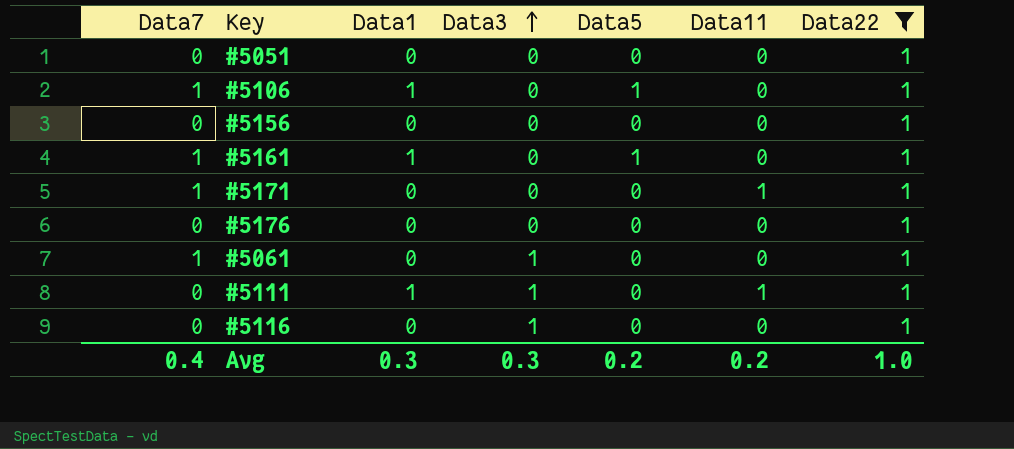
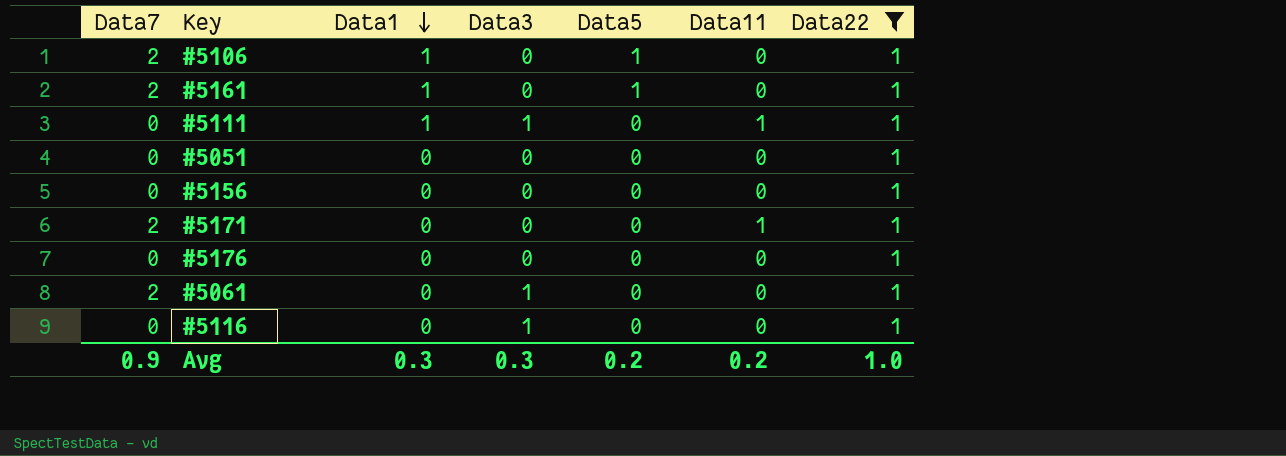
row order: Data3 ascending -> Data1 descending
#5106 | Data7: 1 -> 2
#5161 | Data7: 1 -> 2
#5171 | Data7: 1 -> 2
#5061 | Data7: 1 -> 2
Avg | Data7: 0.4 -> 0.9

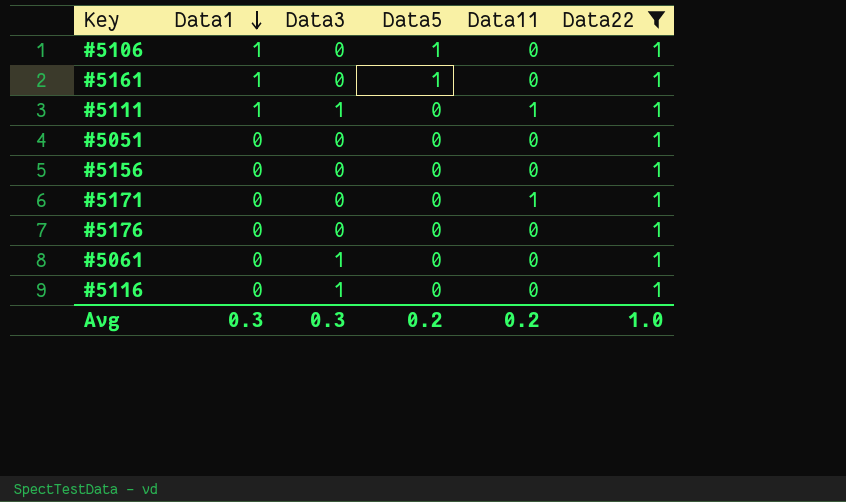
column Data7 | position: 1 -> none

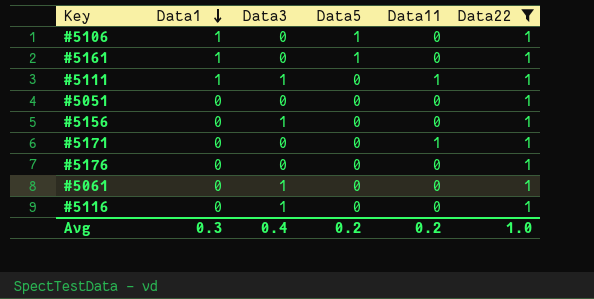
#5156 | Data3: 0 -> 1
Avg | Data3: 0.3 -> 0.4

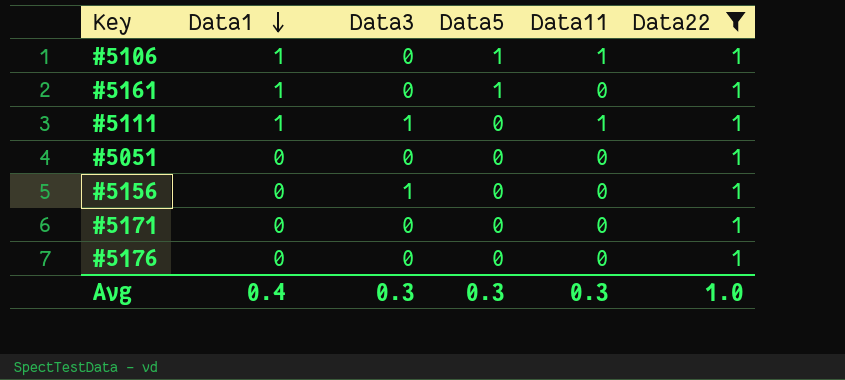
row #5061: 0 | 1 | 0 | 0 | 1 -> none
row #5116: 0 | 1 | 0 | 0 | 1 -> none
#5106 | Data11: 0 -> 1
#5171 | Data11: 1 -> 0
Avg | Data1: 0.3 -> 0.4
Avg | Data3: 0.4 -> 0.3
Avg | Data5: 0.2 -> 0.3
Avg | Data11: 0.2 -> 0.3

